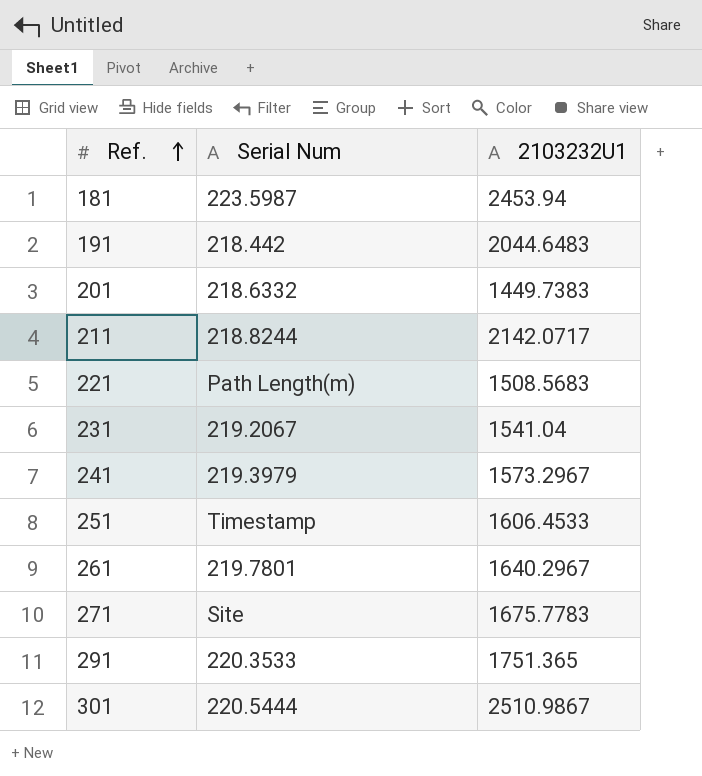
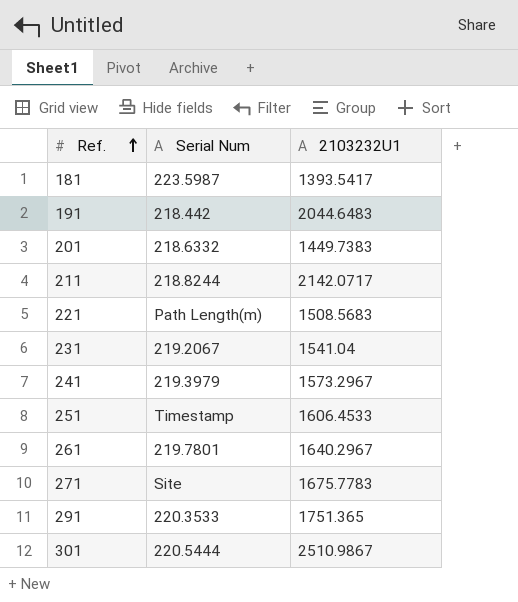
181 | 2103232U1: 2453.94 -> 1393.5417

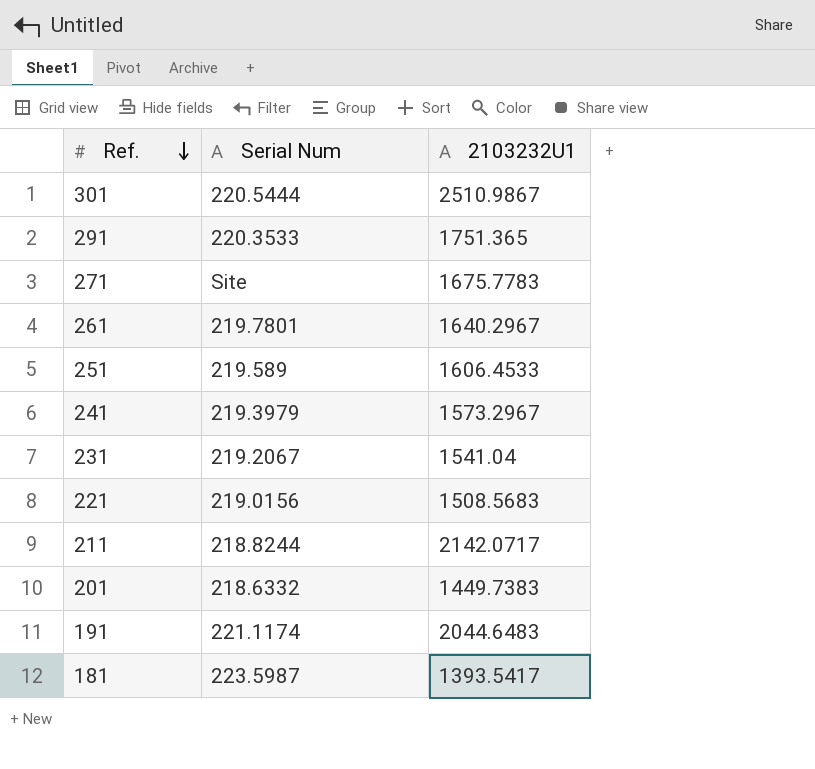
row order: Ref. ascending -> Ref. descending
251 | Serial Num: Timestamp -> 219.589
221 | Serial Num: Path Length(m) -> 219.0156
191 | Serial Num: 218.442 -> 221.1174

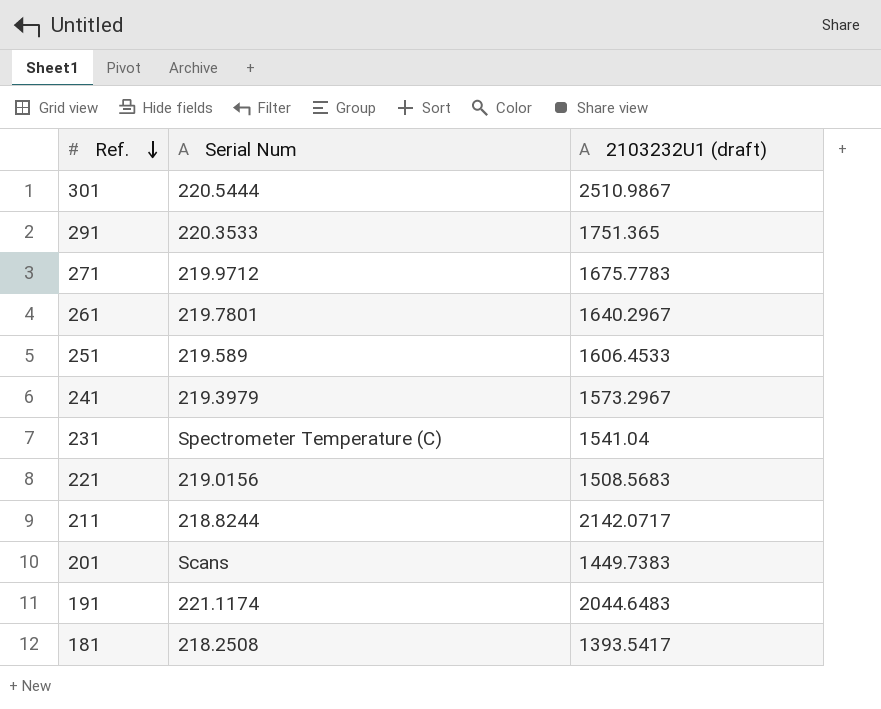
column name: 2103232U1 -> 2103232U1 (draft)
271 | Serial Num: Site -> 219.9712
231 | Serial Num: 219.2067 -> Spectrometer Temperature (C)
201 | Serial Num: 218.6332 -> Scans
181 | Serial Num: 223.5987 -> 218.2508

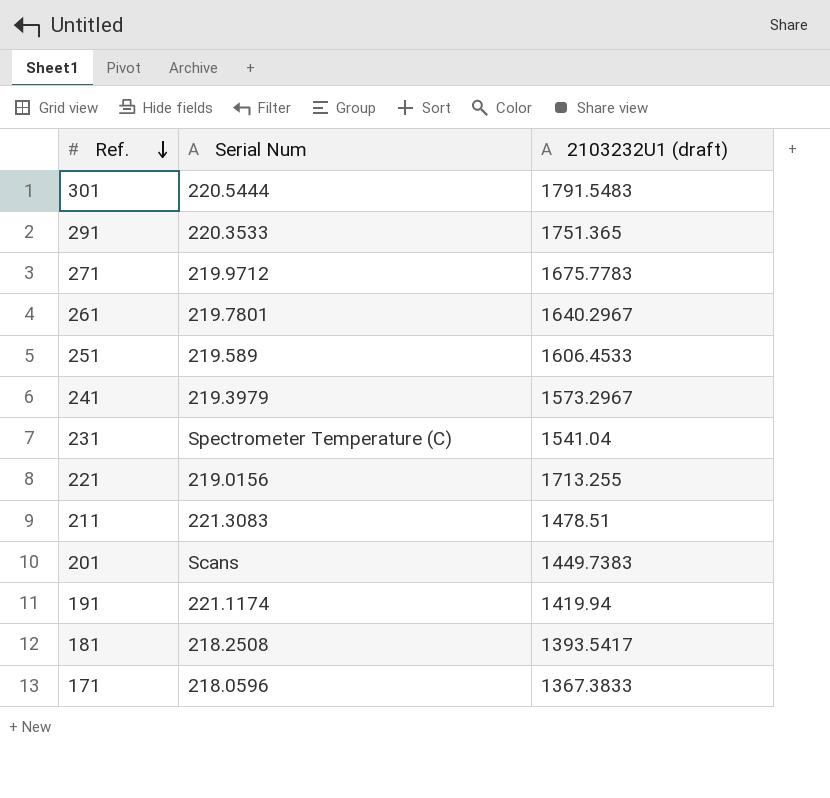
301 | 2103232U1 (draft): 2510.9867 -> 1791.5483
221 | 2103232U1 (draft): 1508.5683 -> 1713.255
211 | Serial Num: 218.8244 -> 221.3083
211 | 2103232U1 (draft): 2142.0717 -> 1478.51
191 | 2103232U1 (draft): 2044.6483 -> 1419.94
row 171: none -> 218.0596 | 1367.3833

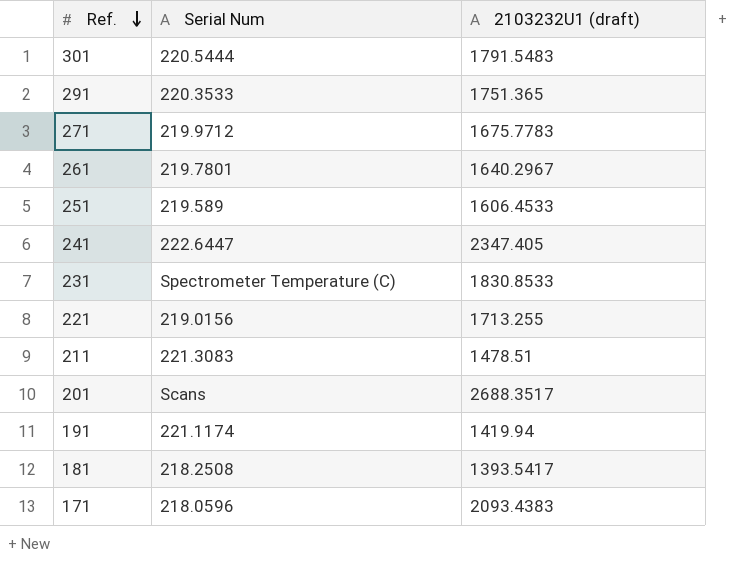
241 | Serial Num: 219.3979 -> 222.6447
241 | 2103232U1 (draft): 1573.2967 -> 2347.405
231 | 2103232U1 (draft): 1541.04 -> 1830.8533
201 | 2103232U1 (draft): 1449.7383 -> 2688.3517
171 | 2103232U1 (draft): 1367.3833 -> 2093.4383

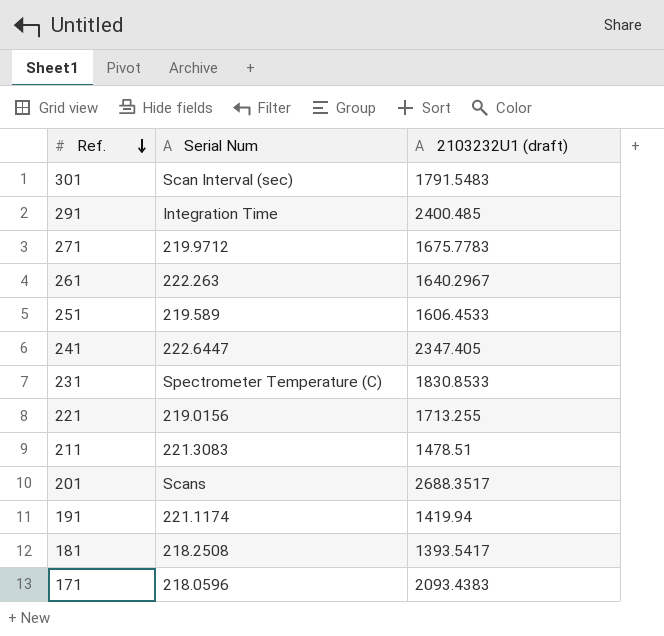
301 | Serial Num: 220.5444 -> Scan Interval (sec)
291 | Serial Num: 220.3533 -> Integration Time
291 | 2103232U1 (draft): 1751.365 -> 2400.485
261 | Serial Num: 219.7801 -> 222.263

